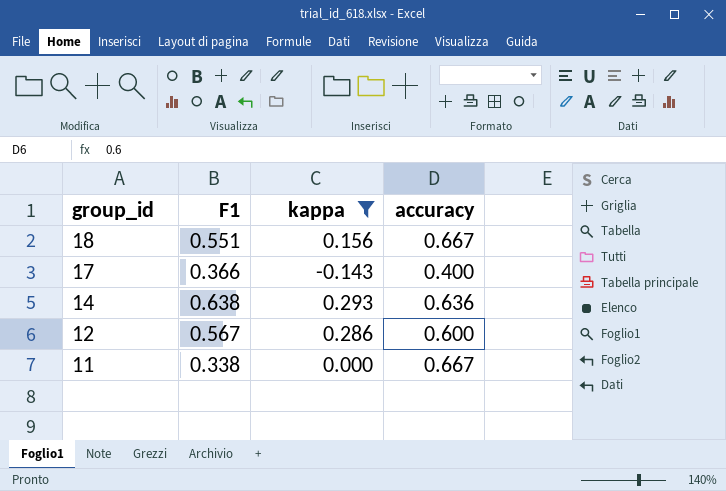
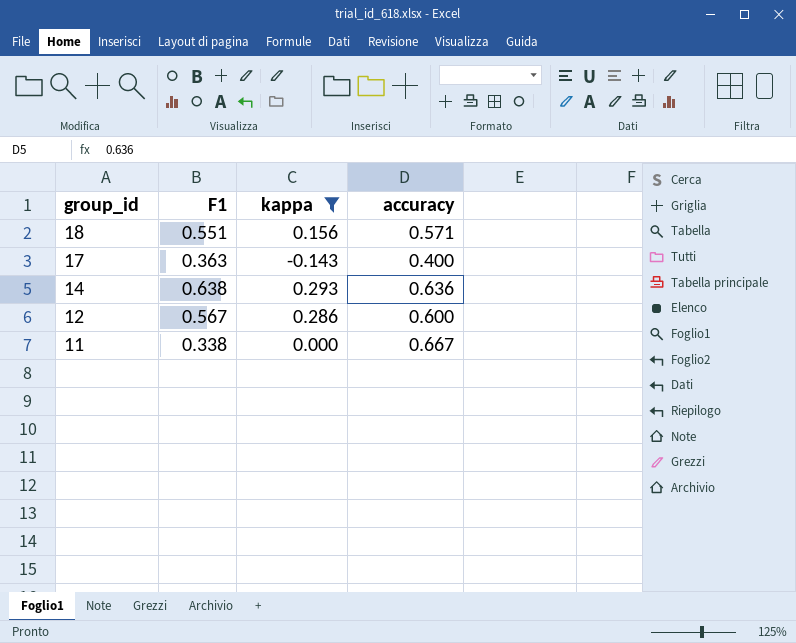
18 | accuracy: 0.667 -> 0.571
17 | F1: 0.366 -> 0.363

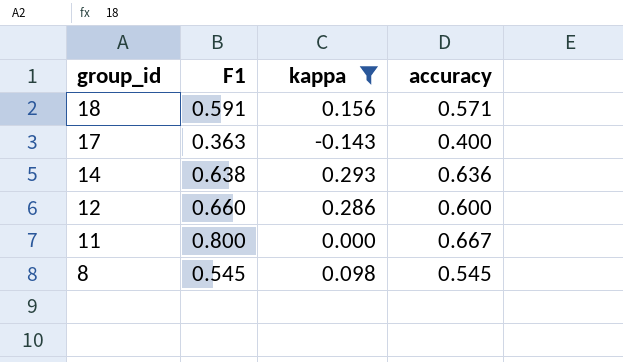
18 | F1: 0.551 -> 0.591
12 | F1: 0.567 -> 0.660
11 | F1: 0.338 -> 0.800
row 8: none -> 0.545 | 0.098 | 0.545

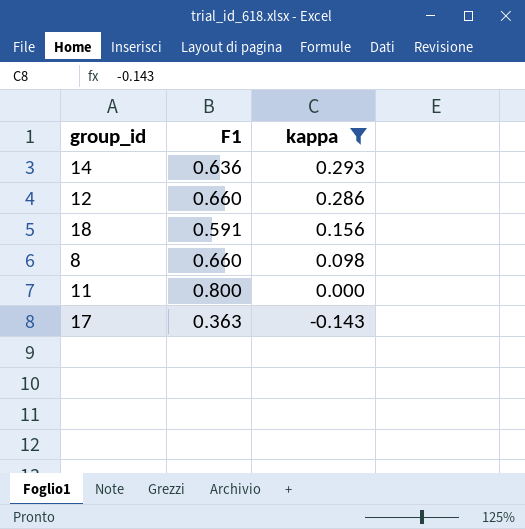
row order: group_id descending -> kappa descending
column accuracy | position: 4 -> none
14 | F1: 0.638 -> 0.636
8 | F1: 0.545 -> 0.660

